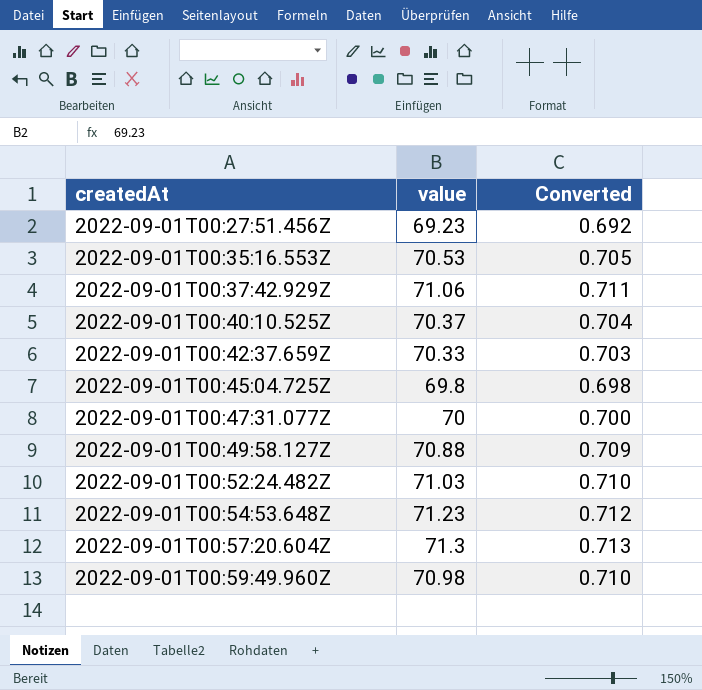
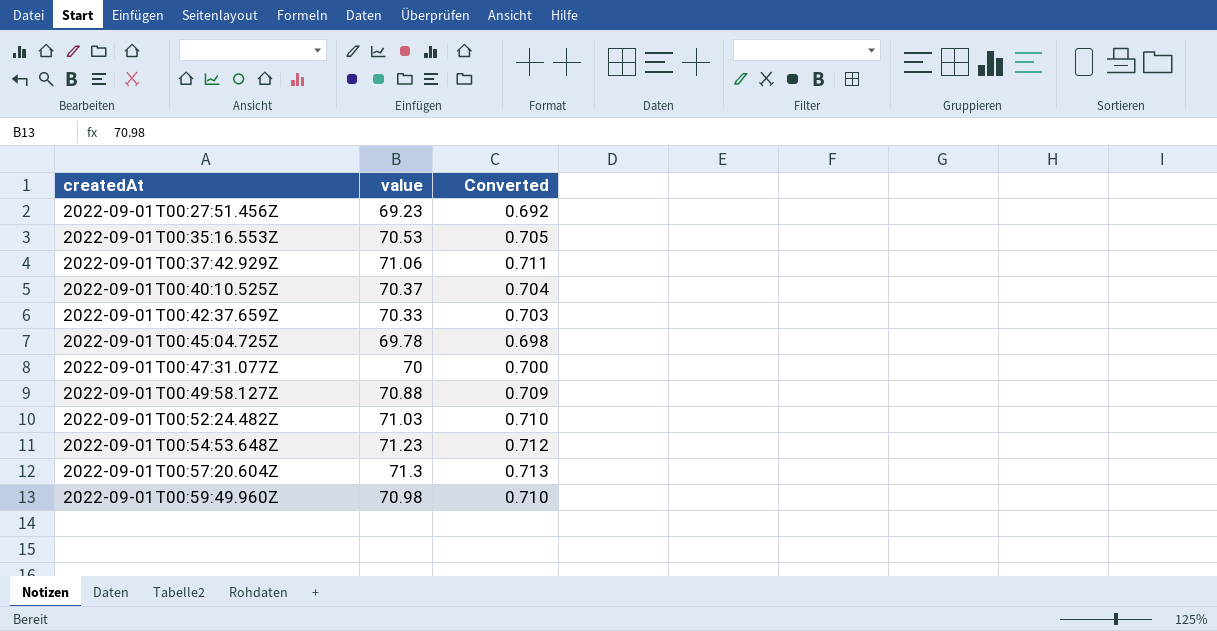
2022-09-01T00:45:04.725Z | value: 69.8 -> 69.78

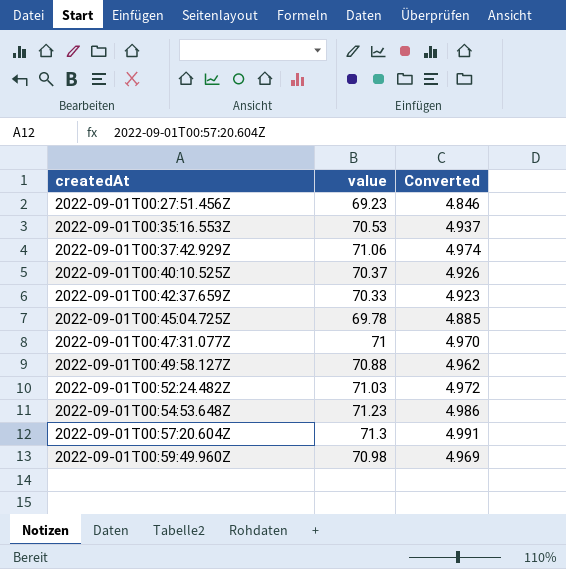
column Converted | formula: [value] * 0.01 -> [value] * 0.07
2022-09-01T00:47:31.077Z | value: 70 -> 71

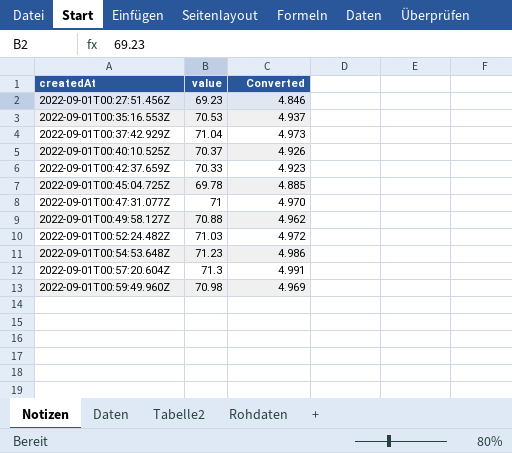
2022-09-01T00:37:42.929Z | value: 71.06 -> 71.04
2022-09-01T00:37:42.929Z | Converted: 4.974 -> 4.973

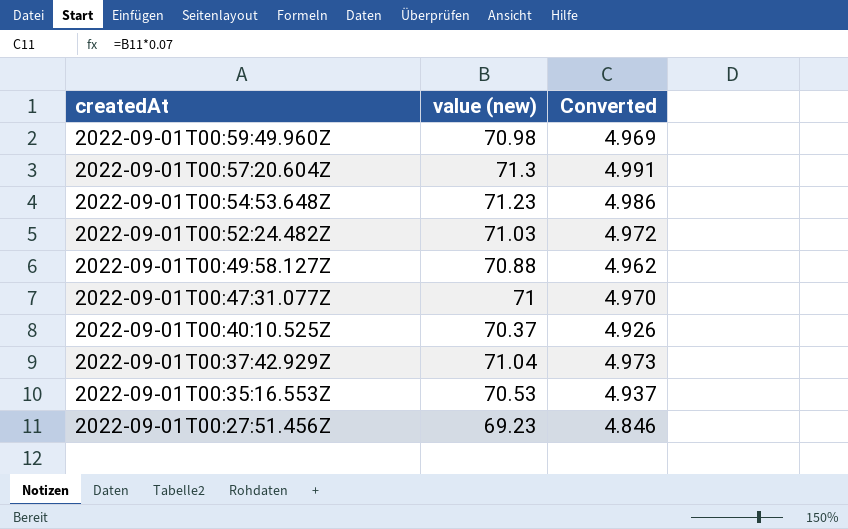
row order: createdAt ascending -> createdAt descending
column name: value -> value (new)
row 2022-09-01T00:42:37.659Z: 70.33 | 4.923 -> none
row 2022-09-01T00:45:04.725Z: 69.78 | 4.885 -> none

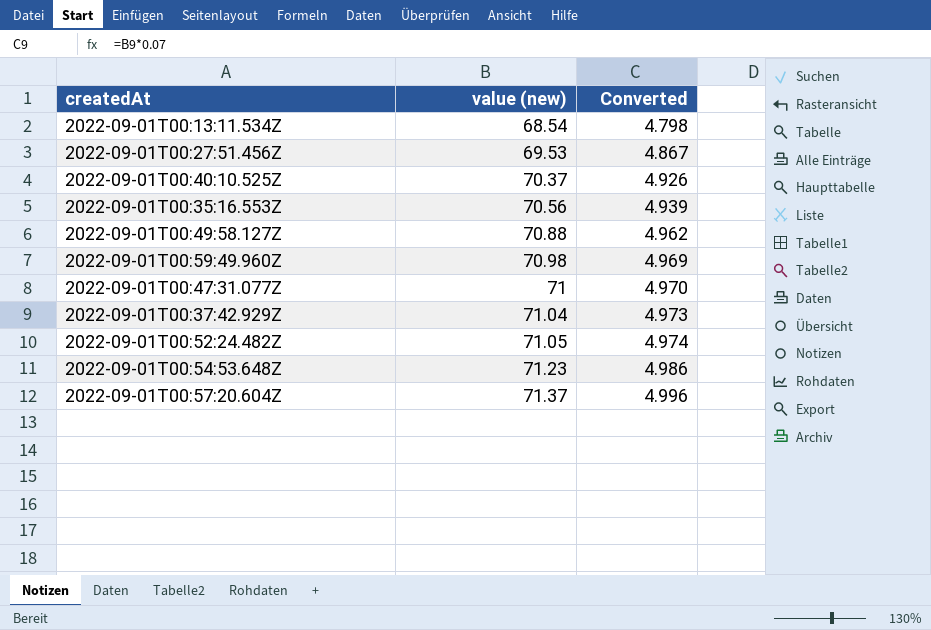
row order: createdAt descending -> value (new) ascending
row 2022-09-01T00:13:11.534Z: none -> 68.54 | 4.798
2022-09-01T00:27:51.456Z | value (new): 69.23 -> 69.53
2022-09-01T00:27:51.456Z | Converted: 4.846 -> 4.867
2022-09-01T00:35:16.553Z | value (new): 70.53 -> 70.56
2022-09-01T00:35:16.553Z | Converted: 4.937 -> 4.939
2022-09-01T00:52:24.482Z | value (new): 71.03 -> 71.05
2022-09-01T00:52:24.482Z | Converted: 4.972 -> 4.974
2022-09-01T00:57:20.604Z | value (new): 71.3 -> 71.37
2022-09-01T00:57:20.604Z | Converted: 4.991 -> 4.996

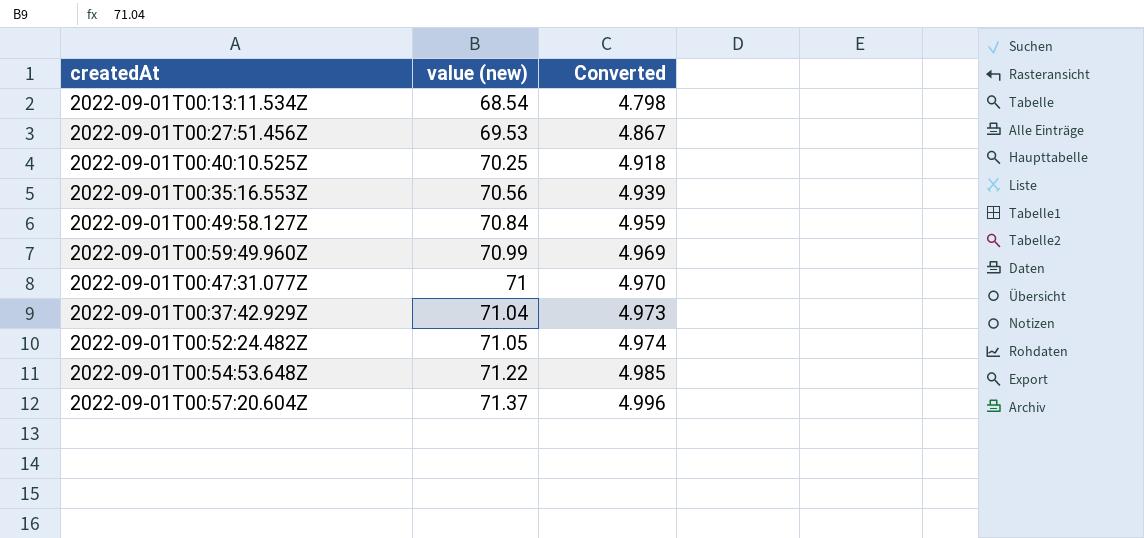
2022-09-01T00:40:10.525Z | value (new): 70.37 -> 70.25
2022-09-01T00:40:10.525Z | Converted: 4.926 -> 4.918
2022-09-01T00:49:58.127Z | value (new): 70.88 -> 70.84
2022-09-01T00:49:58.127Z | Converted: 4.962 -> 4.959
2022-09-01T00:59:49.960Z | value (new): 70.98 -> 70.99
2022-09-01T00:54:53.648Z | value (new): 71.23 -> 71.22
2022-09-01T00:54:53.648Z | Converted: 4.986 -> 4.985

